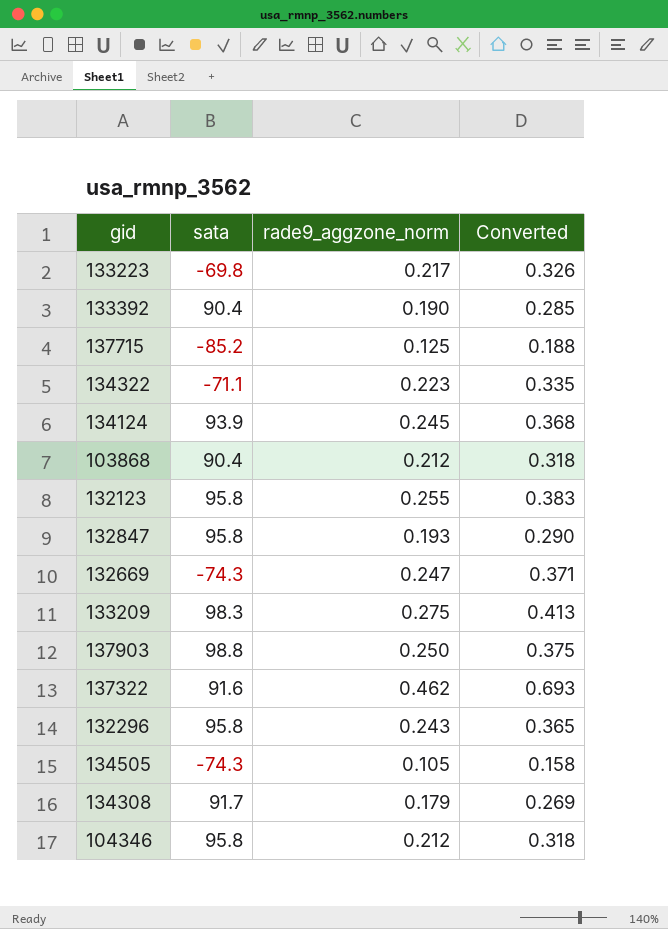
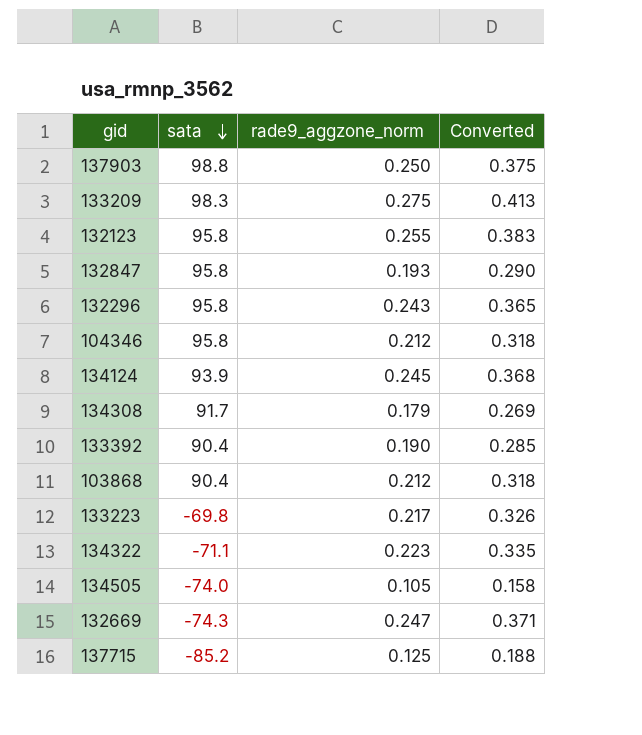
row order: none -> sata descending
row 137322: 91.6 | 0.462 | 0.693 -> none
134505 | sata: -74.3 -> -74.0

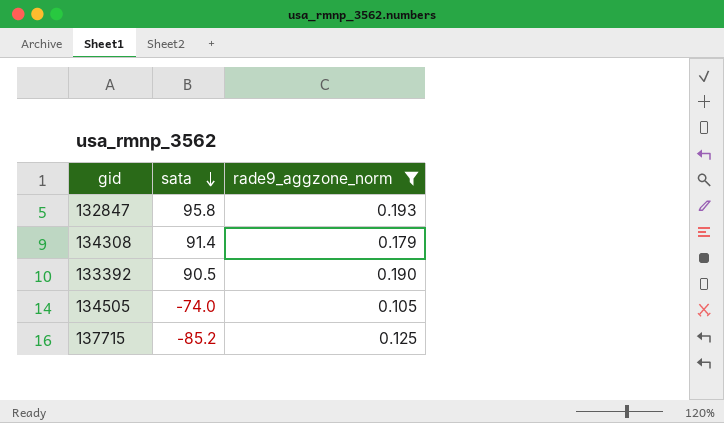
filter: none -> rade9_aggzone_norm <= 0.193
column Converted | formula: [rade9_aggzone_norm] * 1.5 -> none
134308 | sata: 91.7 -> 91.4
133392 | sata: 90.4 -> 90.5

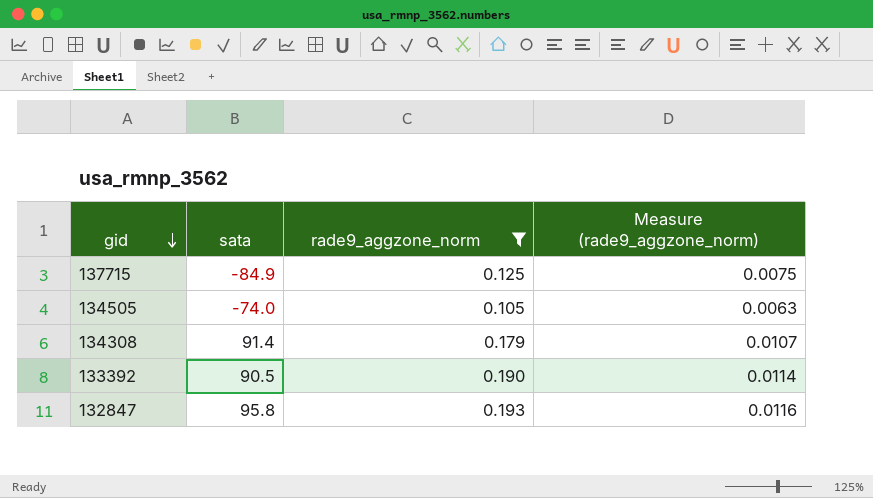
row order: sata descending -> gid descending
column Measure (rade9_aggzone_norm) | formula: none -> [rade9_aggzone_norm] * 0.06
137715 | sata: -85.2 -> -84.9

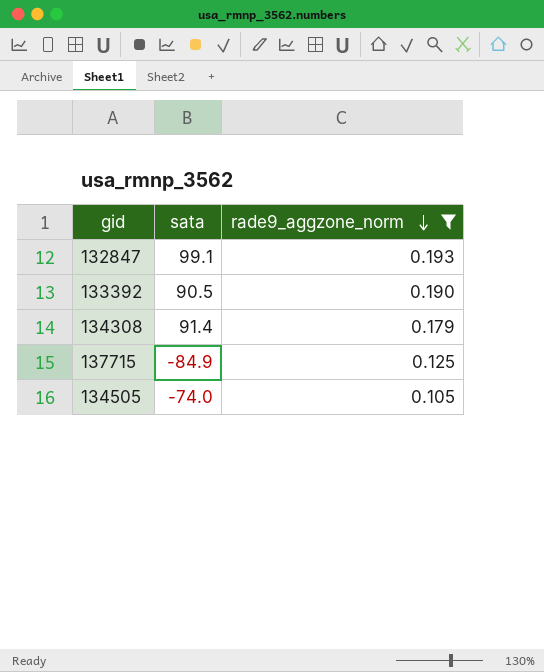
row order: gid descending -> rade9_aggzone_norm descending
column Measure (rade9_aggzone_norm) | formula: [rade9_aggzone_norm] * 0.06 -> none
132847 | sata: 95.8 -> 99.1

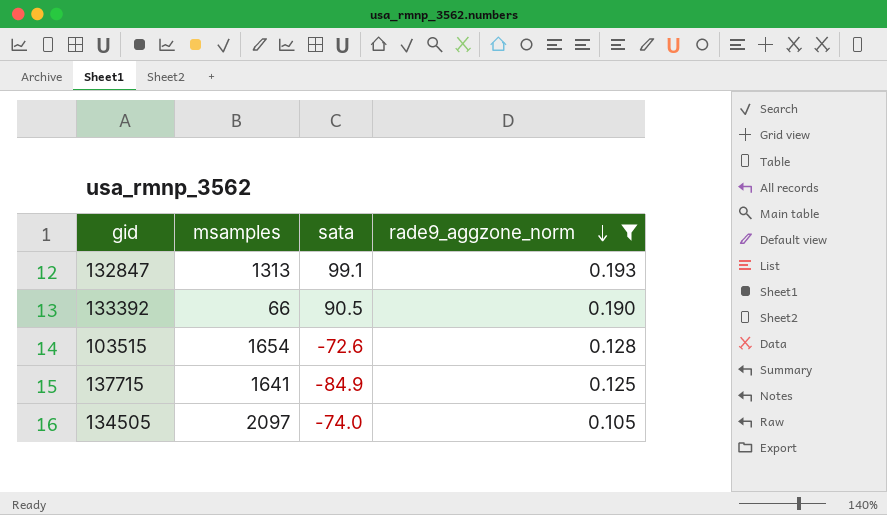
column msamples | position: none -> 2
row 134308: 91.4 | 0.179 -> none
row 103515: none -> 1654 | -72.6 | 0.128

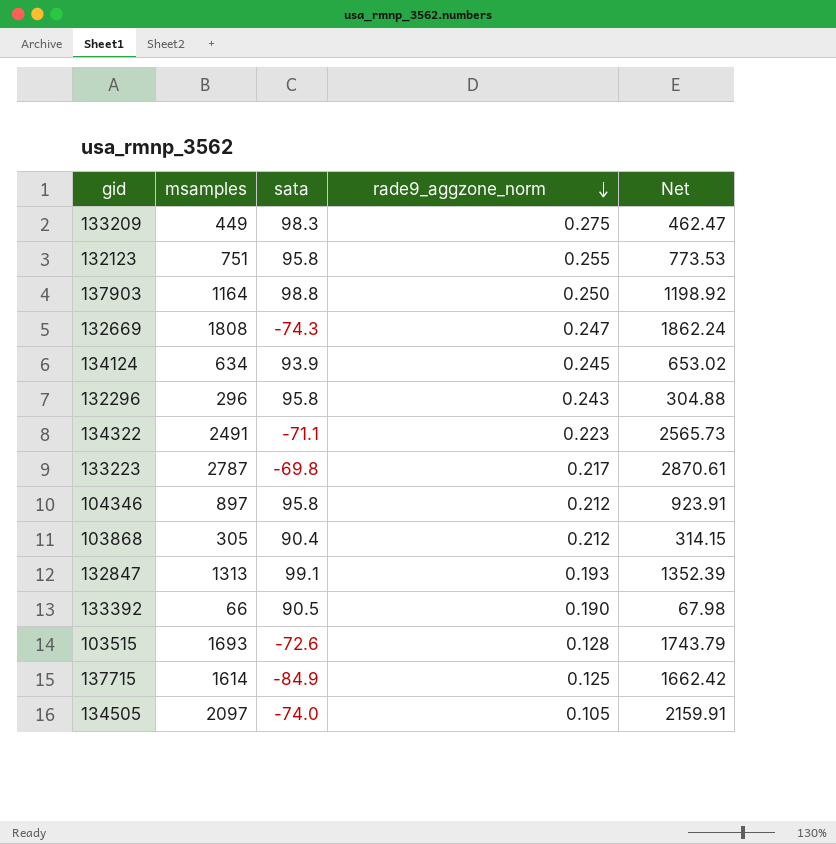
filter: rade9_aggzone_norm <= 0.193 -> none
column Net | formula: none -> [msamples] * 1.03
103515 | msamples: 1654 -> 1693
137715 | msamples: 1641 -> 1614

